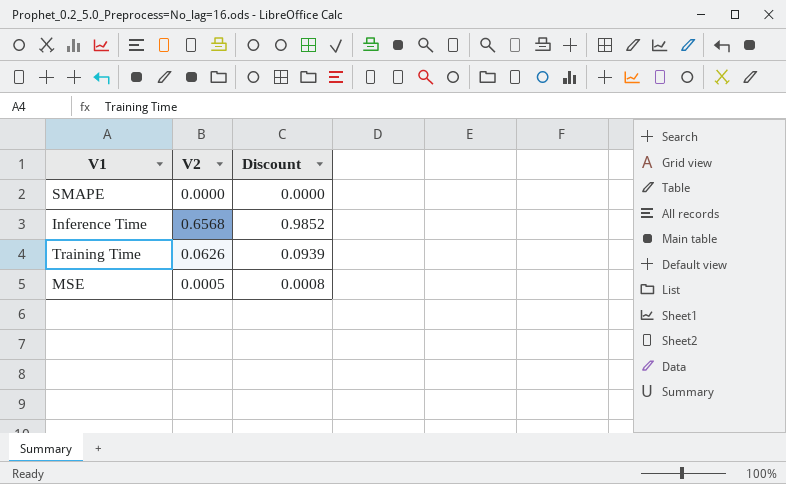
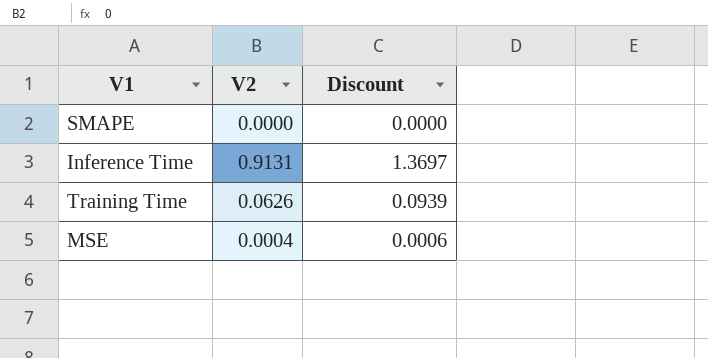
Inference Time | V2: 0.6568 -> 0.9131
Inference Time | Discount: 0.9852 -> 1.3697
MSE | V2: 0.0005 -> 0.0004
MSE | Discount: 0.0008 -> 0.0006

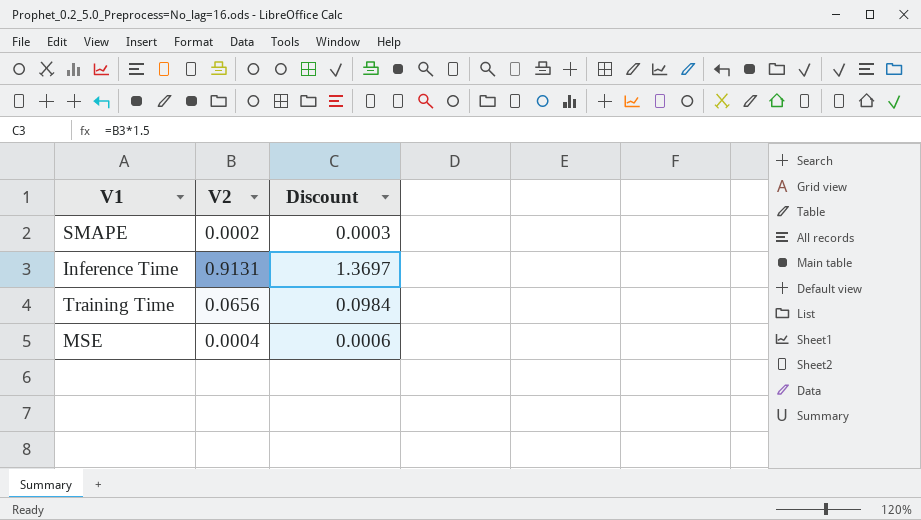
SMAPE | V2: 0.0000 -> 0.0002
SMAPE | Discount: 0.0000 -> 0.0003
Training Time | V2: 0.0626 -> 0.0656
Training Time | Discount: 0.0939 -> 0.0984

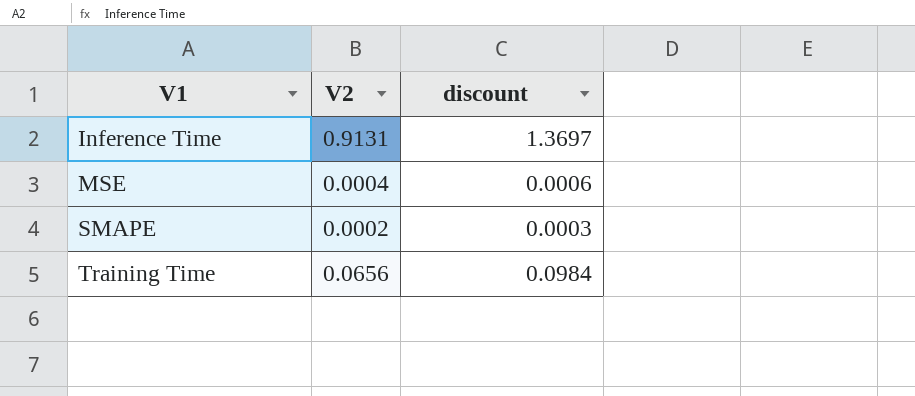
row order: none -> V1 ascending
column name: Discount -> discount

